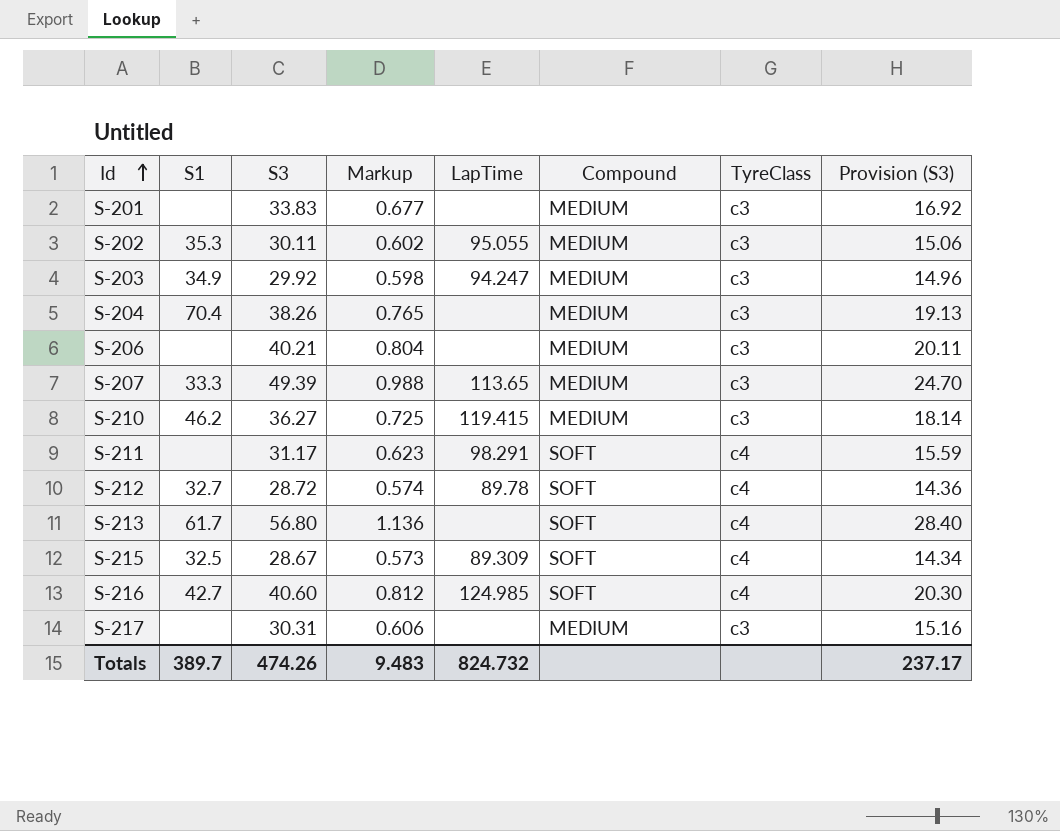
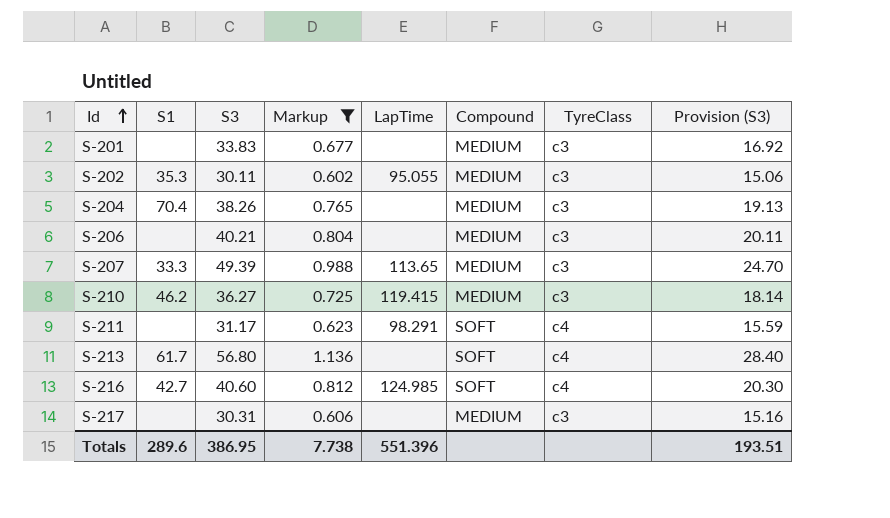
filter: none -> Markup >= 0.602
Totals | S1: 389.7 -> 289.6
Totals | S3: 474.26 -> 386.95
Totals | Markup: 9.483 -> 7.738
Totals | LapTime: 824.732 -> 551.396
Totals | Provision (S3): 237.17 -> 193.51

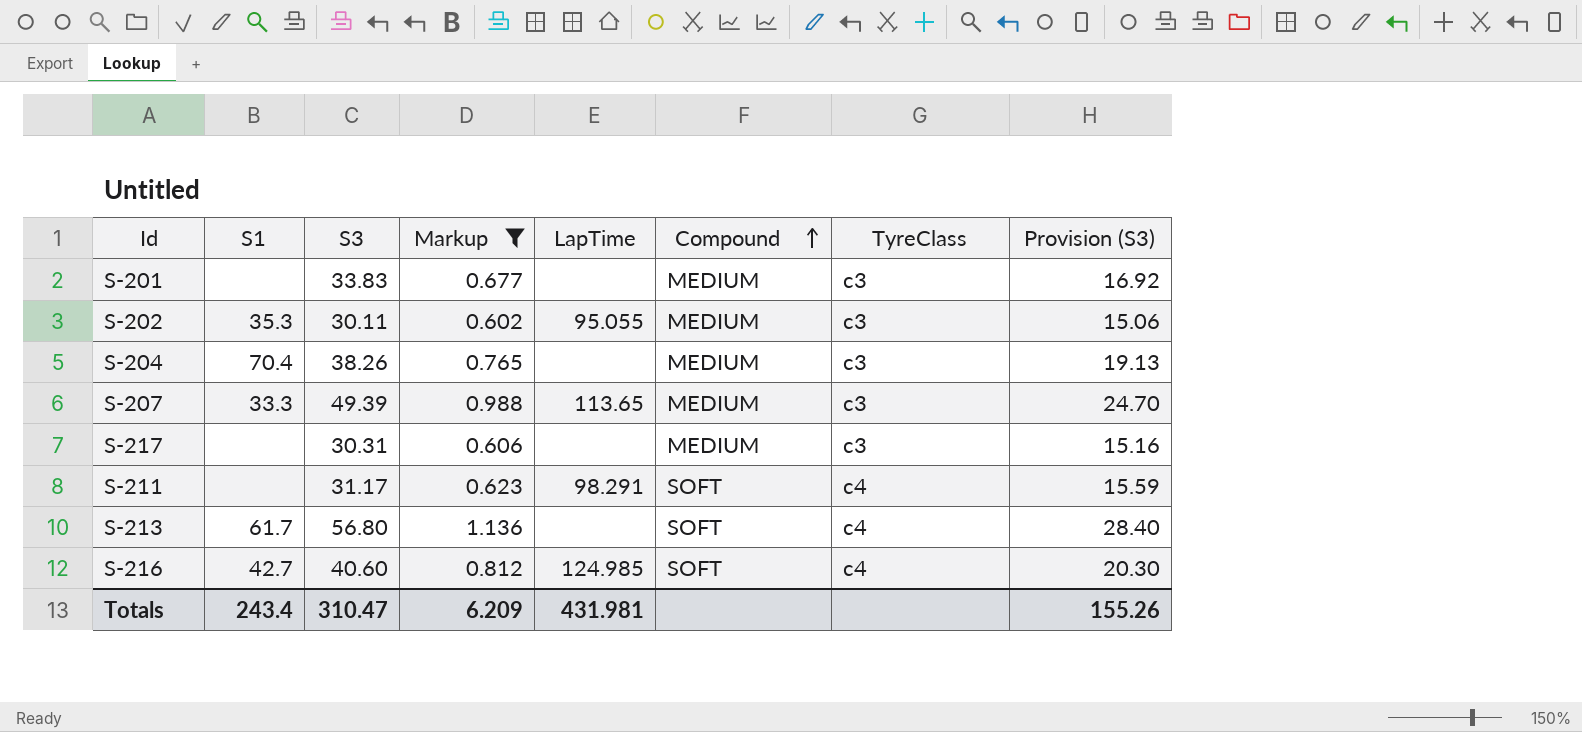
row order: Id ascending -> Compound ascending
row S-206: none | 40.21 | 0.804 | none | MEDIUM | c3 | 20.11 -> none
row S-210: 46.2 | 36.27 | 0.725 | 119.415 | MEDIUM | c3 | 18.14 -> none
Totals | S1: 289.6 -> 243.4
Totals | S3: 386.95 -> 310.47
Totals | Markup: 7.738 -> 6.209
Totals | LapTime: 551.396 -> 431.981
Totals | Provision (S3): 193.51 -> 155.26

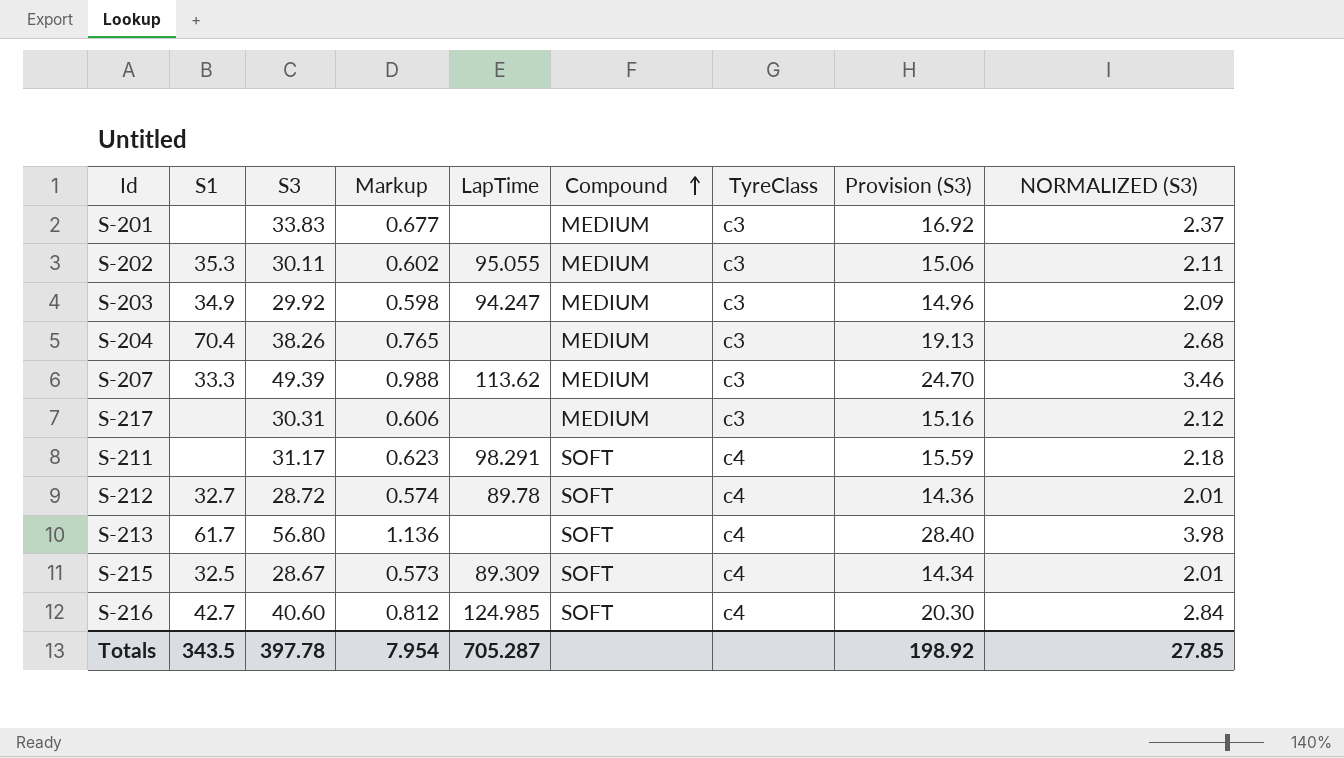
filter: Markup >= 0.602 -> none
column NORMALIZED (S3) | formula: none -> [S3] * 0.07
S-207 | LapTime: 113.65 -> 113.62
Totals | S1: 243.4 -> 343.5
Totals | S3: 310.47 -> 397.78
Totals | Markup: 6.209 -> 7.954
Totals | LapTime: 431.981 -> 705.287
Totals | Provision (S3): 155.26 -> 198.92

